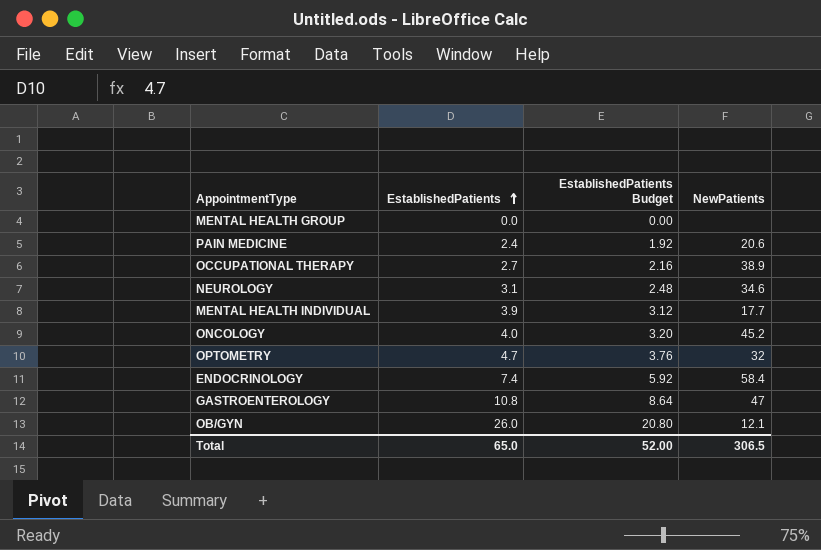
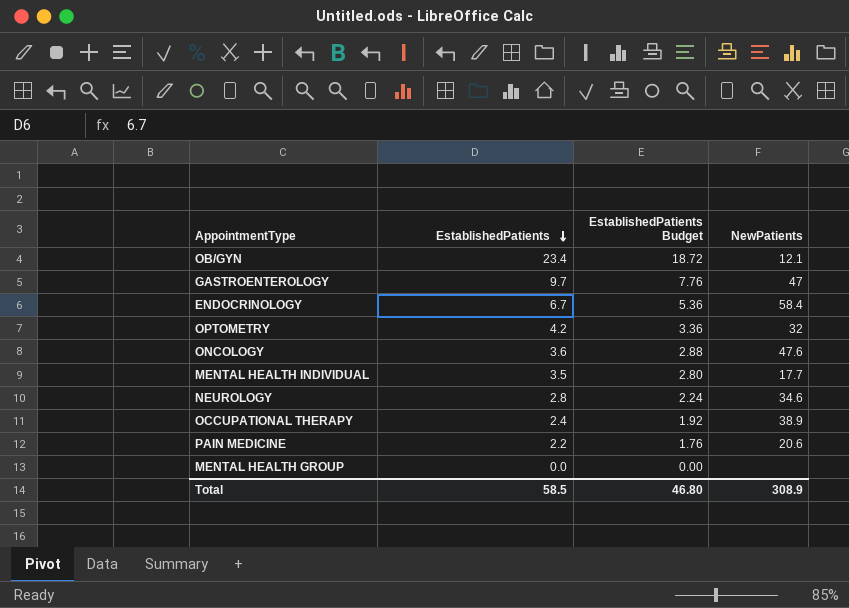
row order: EstablishedPatients ascending -> EstablishedPatients descending
OB/GYN | EstablishedPatients: 26.0 -> 23.4
OB/GYN | EstablishedPatients Budget: 20.80 -> 18.72
GASTROENTEROLOGY | EstablishedPatients: 10.8 -> 9.7
GASTROENTEROLOGY | EstablishedPatients Budget: 8.64 -> 7.76
ENDOCRINOLOGY | EstablishedPatients: 7.4 -> 6.7
ENDOCRINOLOGY | EstablishedPatients Budget: 5.92 -> 5.36
OPTOMETRY | EstablishedPatients: 4.7 -> 4.2
OPTOMETRY | EstablishedPatients Budget: 3.76 -> 3.36
ONCOLOGY | EstablishedPatients: 4.0 -> 3.6
ONCOLOGY | EstablishedPatients Budget: 3.20 -> 2.88
ONCOLOGY | NewPatients: 45.2 -> 47.6
MENTAL HEALTH INDIVIDUAL | EstablishedPatients: 3.9 -> 3.5
MENTAL HEALTH INDIVIDUAL | EstablishedPatients Budget: 3.12 -> 2.80
NEUROLOGY | EstablishedPatients: 3.1 -> 2.8
NEUROLOGY | EstablishedPatients Budget: 2.48 -> 2.24
OCCUPATIONAL THERAPY | EstablishedPatients: 2.7 -> 2.4
OCCUPATIONAL THERAPY | EstablishedPatients Budget: 2.16 -> 1.92
PAIN MEDICINE | EstablishedPatients: 2.4 -> 2.2
PAIN MEDICINE | EstablishedPatients Budget: 1.92 -> 1.76
Total | EstablishedPatients: 65.0 -> 58.5
Total | EstablishedPatients Budget: 52.00 -> 46.80
Total | NewPatients: 306.5 -> 308.9

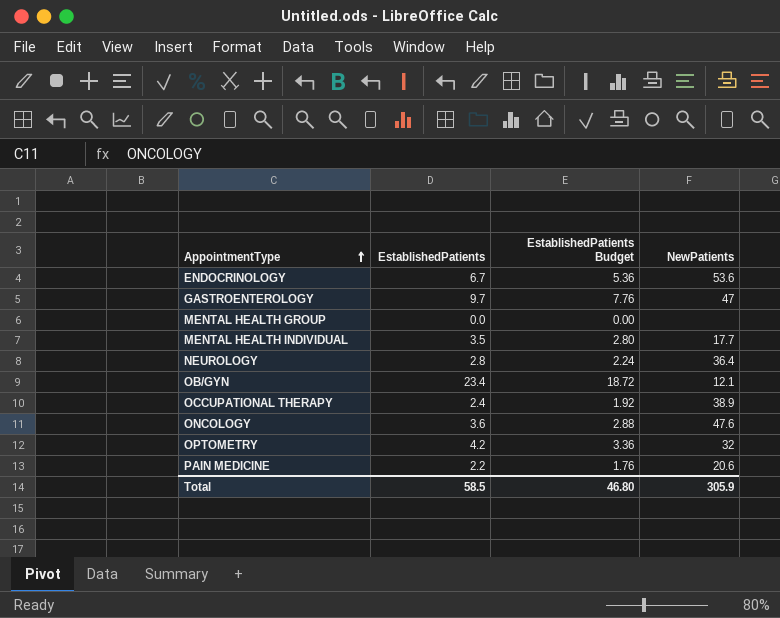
row order: EstablishedPatients descending -> AppointmentType ascending
ENDOCRINOLOGY | NewPatients: 58.4 -> 53.6
NEUROLOGY | NewPatients: 34.6 -> 36.4
Total | NewPatients: 308.9 -> 305.9

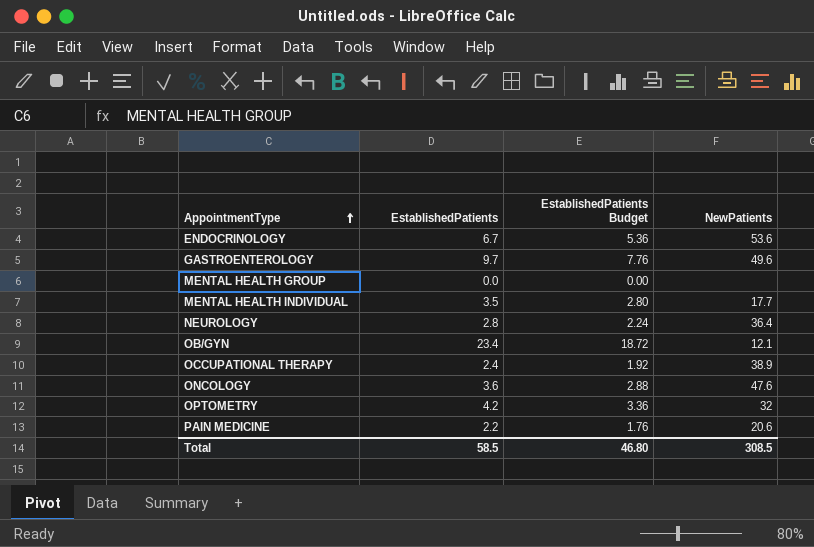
GASTROENTEROLOGY | NewPatients: 47 -> 49.6
Total | NewPatients: 305.9 -> 308.5

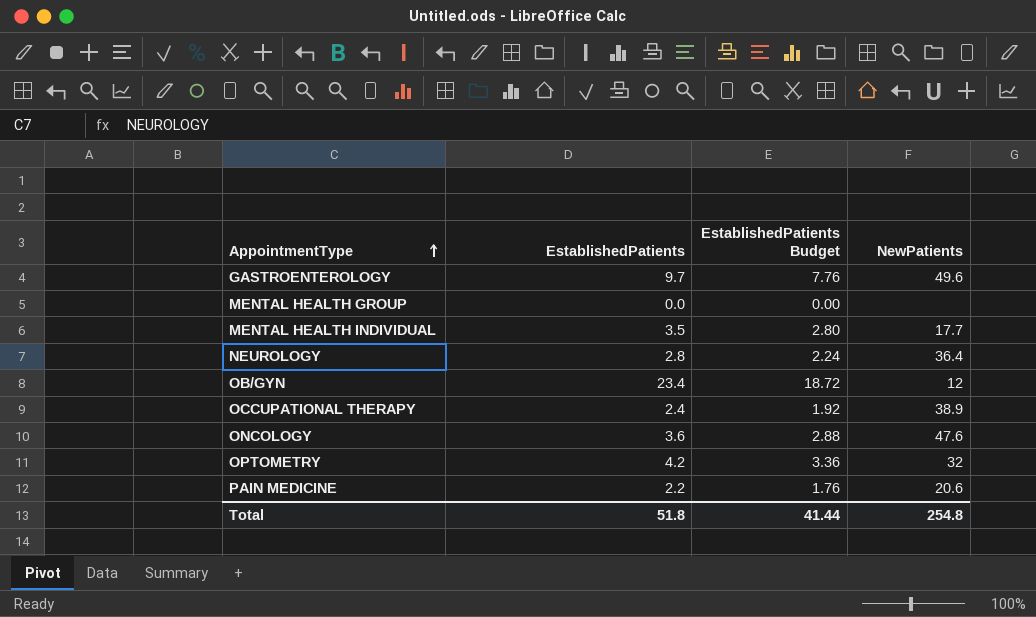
row ENDOCRINOLOGY: 6.7 | 5.36 | 53.6 -> none
OB/GYN | NewPatients: 12.1 -> 12
Total | EstablishedPatients: 58.5 -> 51.8
Total | EstablishedPatients Budget: 46.80 -> 41.44
Total | NewPatients: 308.5 -> 254.8

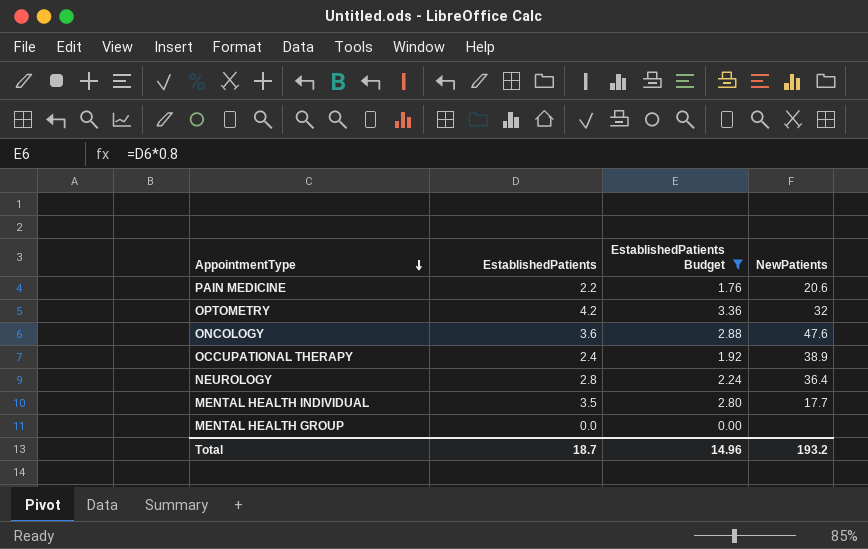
filter: none -> EstablishedPatients Budget <= 3.36
row order: AppointmentType ascending -> AppointmentType descending
Total | EstablishedPatients: 51.8 -> 18.7
Total | EstablishedPatients Budget: 41.44 -> 14.96
Total | NewPatients: 254.8 -> 193.2

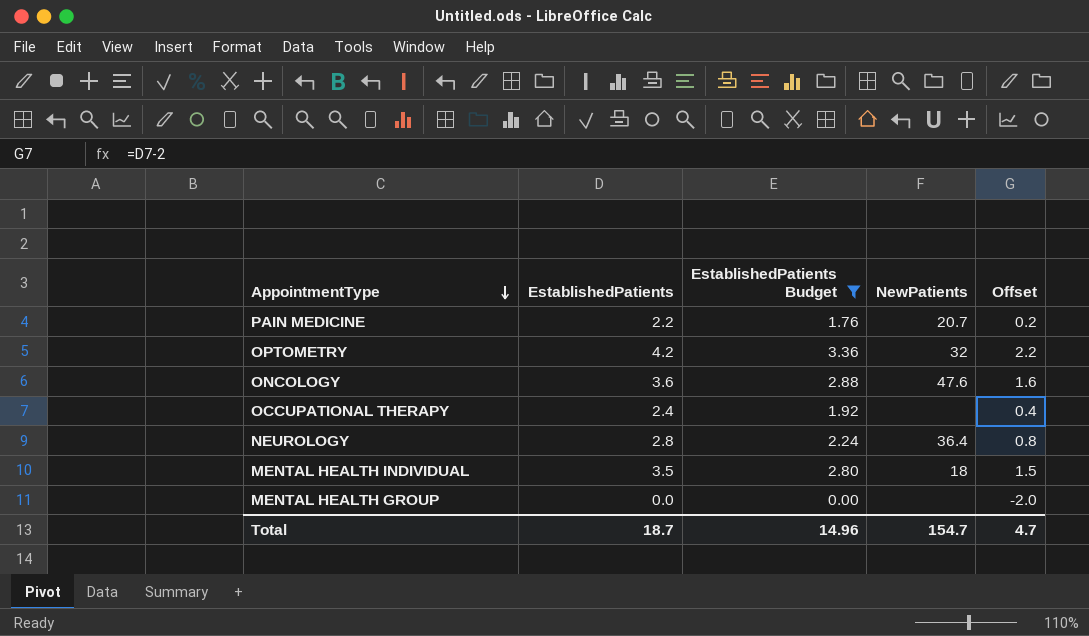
column Offset | formula: none -> [EstablishedPatients] - 2
PAIN MEDICINE | NewPatients: 20.6 -> 20.7
OCCUPATIONAL THERAPY | NewPatients: 38.9 -> none
MENTAL HEALTH INDIVIDUAL | NewPatients: 17.7 -> 18
Total | NewPatients: 193.2 -> 154.7

